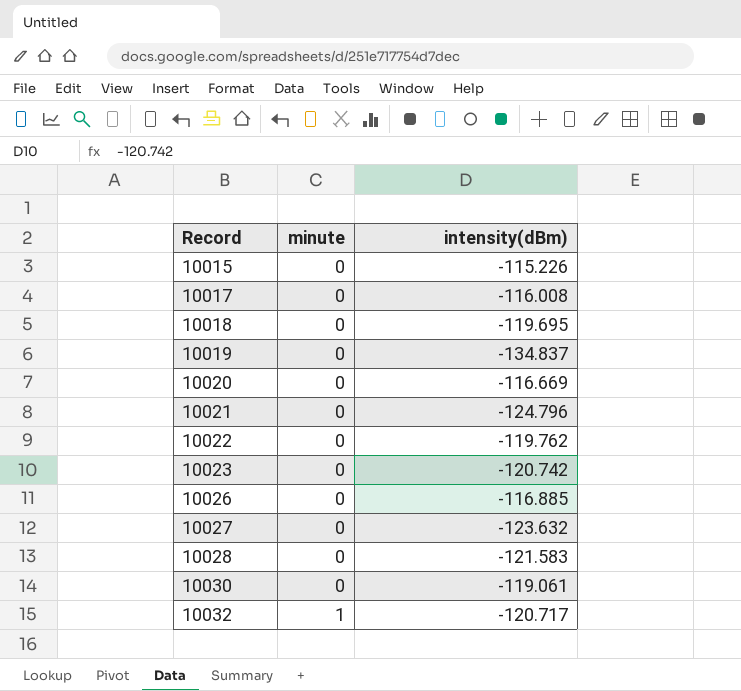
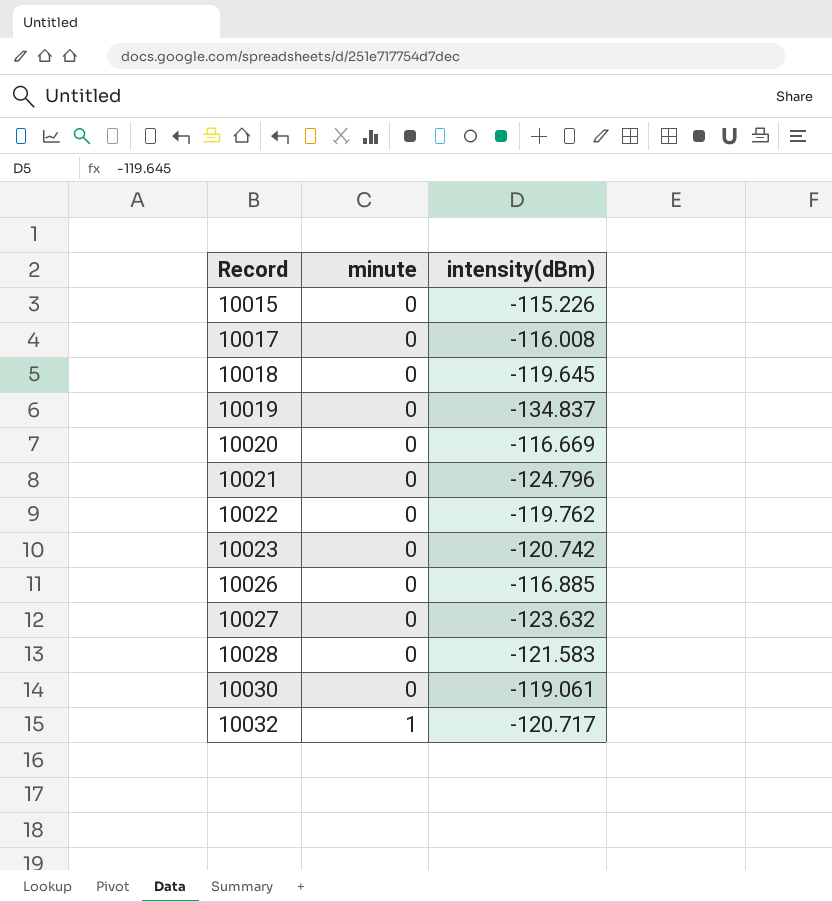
10018 | intensity(dBm): -119.695 -> -119.645

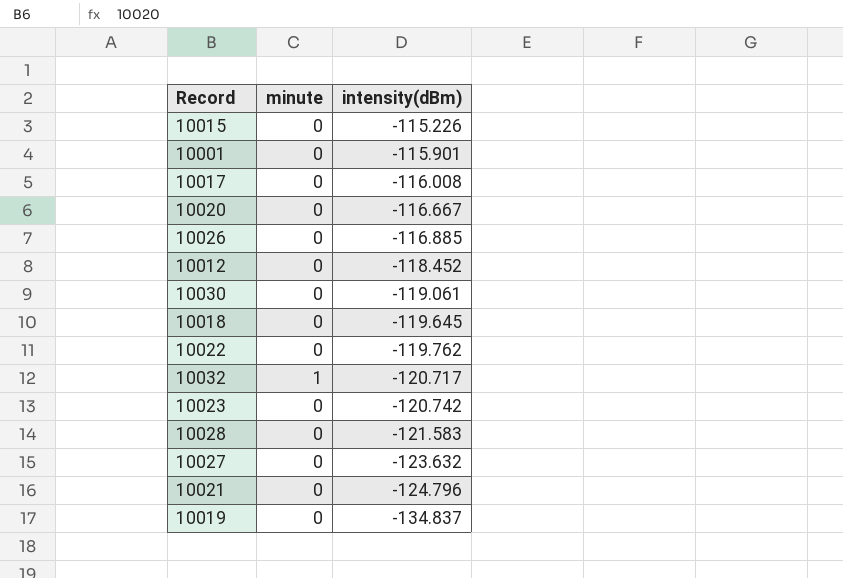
row order: Record ascending -> intensity(dBm) descending
row 10001: none -> 0 | -115.901
10020 | intensity(dBm): -116.669 -> -116.667
row 10012: none -> 0 | -118.452

